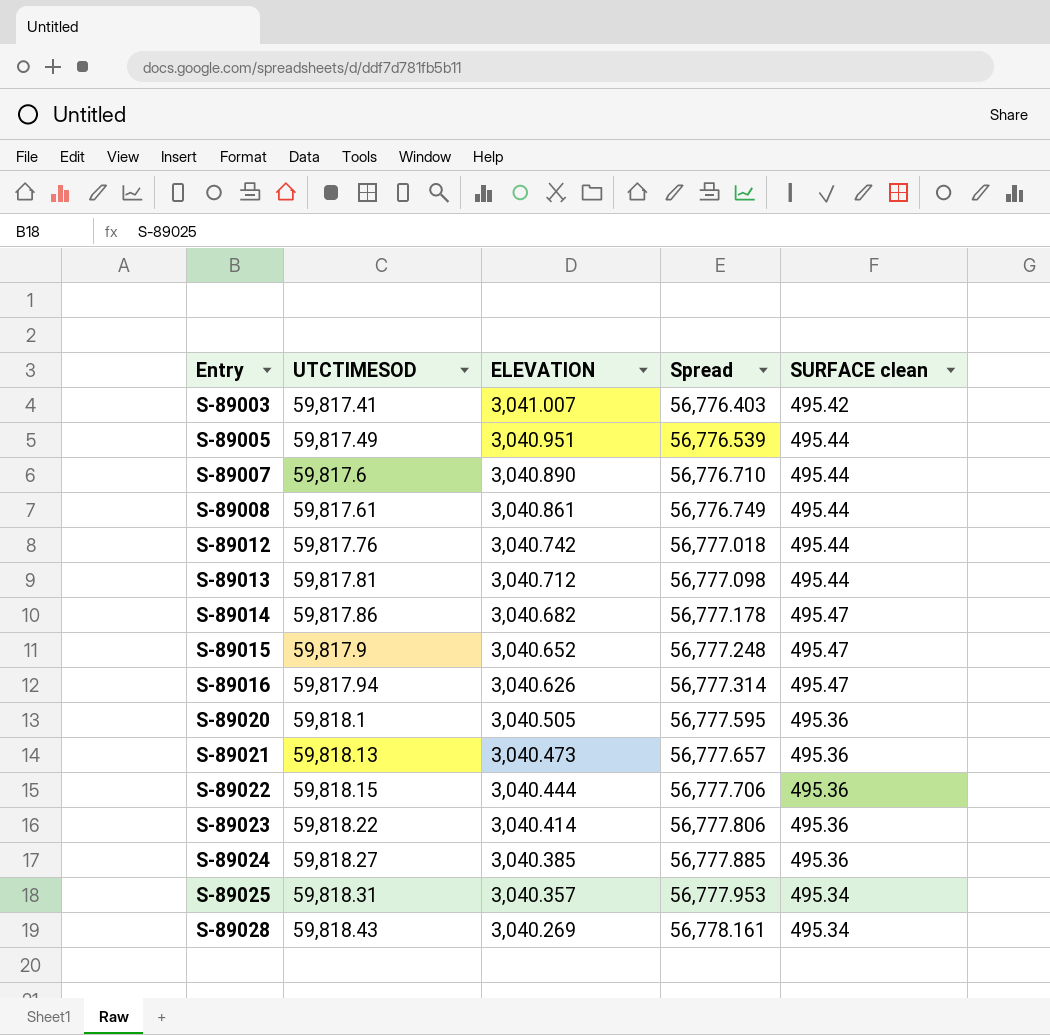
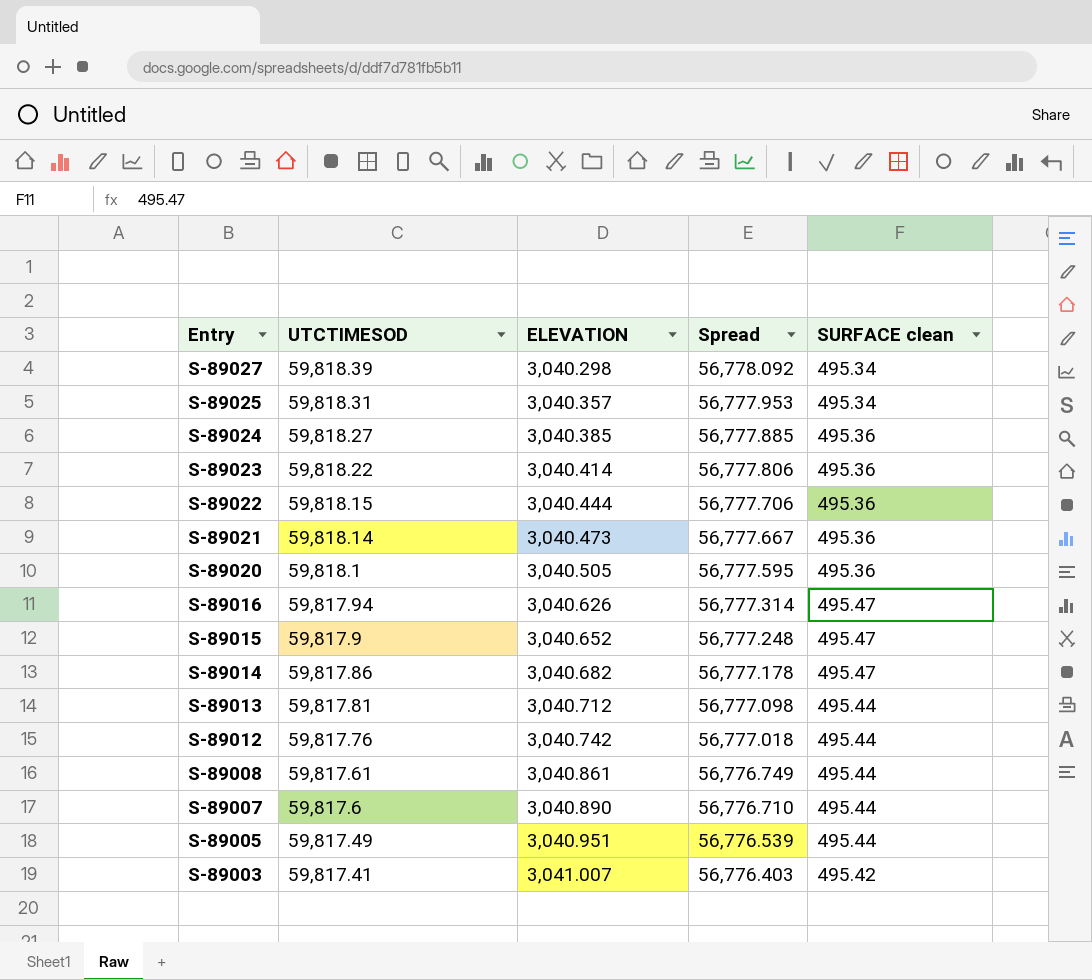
row order: Entry ascending -> Entry descending
row S-89028: 59,818.43 | 3,040.269 | 56,778.161 | 495.34 -> none
row S-89027: none -> 59,818.39 | 3,040.298 | 56,778.092 | 495.34
S-89021 | UTCTIMESOD: 59,818.13 -> 59,818.14
S-89021 | Spread: 56,777.657 -> 56,777.667

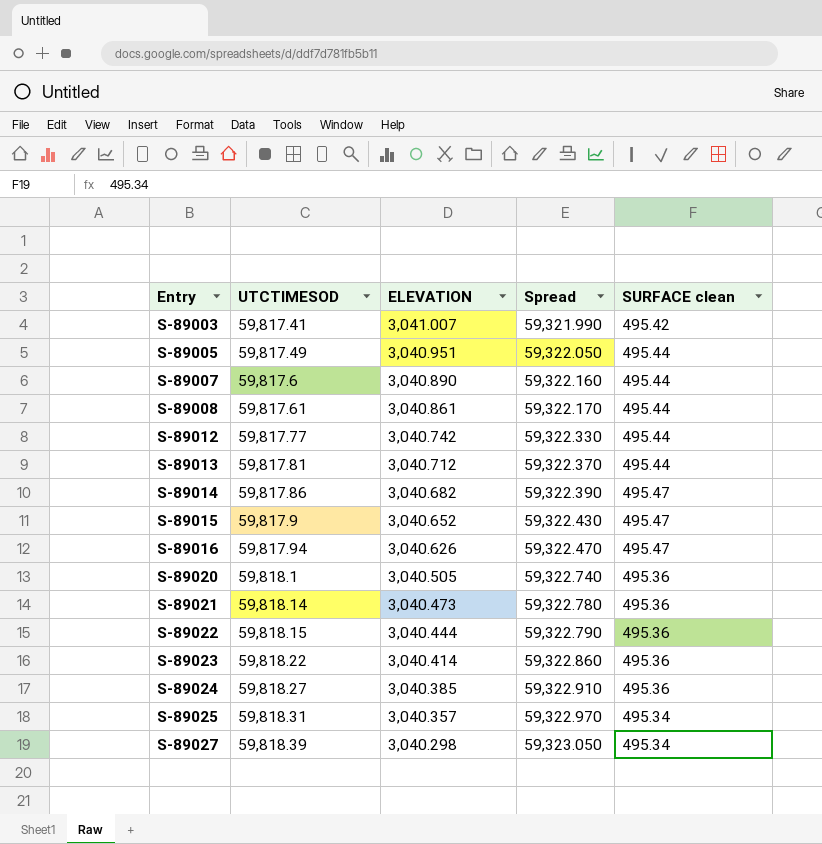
row order: Entry descending -> Entry ascending
column Spread | formula: [UTCTIMESOD] - [ELEVATION] -> [UTCTIMESOD] - [SURFACE clean]
S-89012 | UTCTIMESOD: 59,817.76 -> 59,817.77

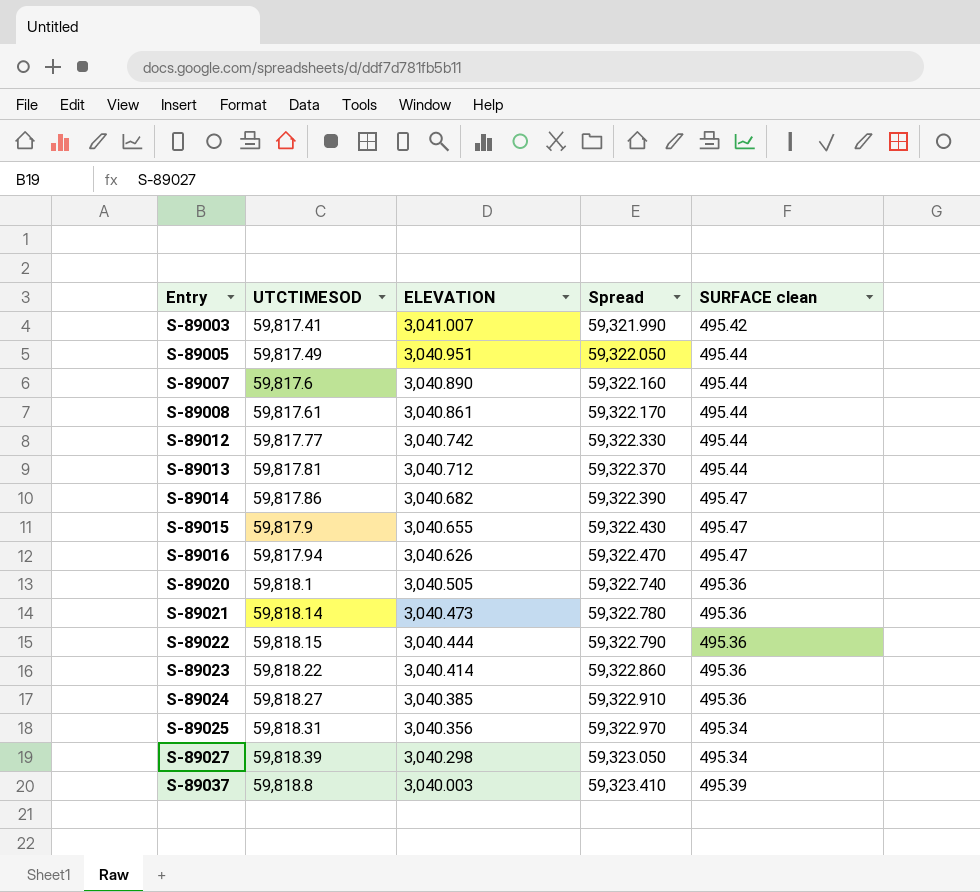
S-89015 | ELEVATION: 3,040.652 -> 3,040.655
S-89025 | ELEVATION: 3,040.357 -> 3,040.356
row S-89037: none -> 59,818.8 | 3,040.003 | 59,323.410 | 495.39

